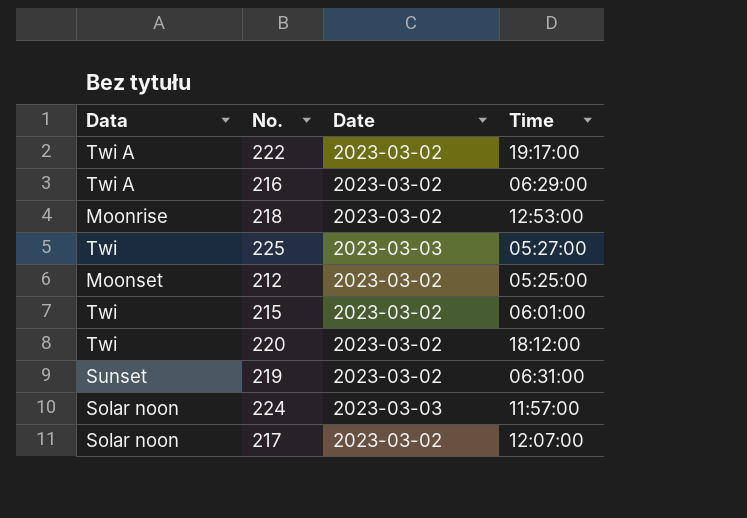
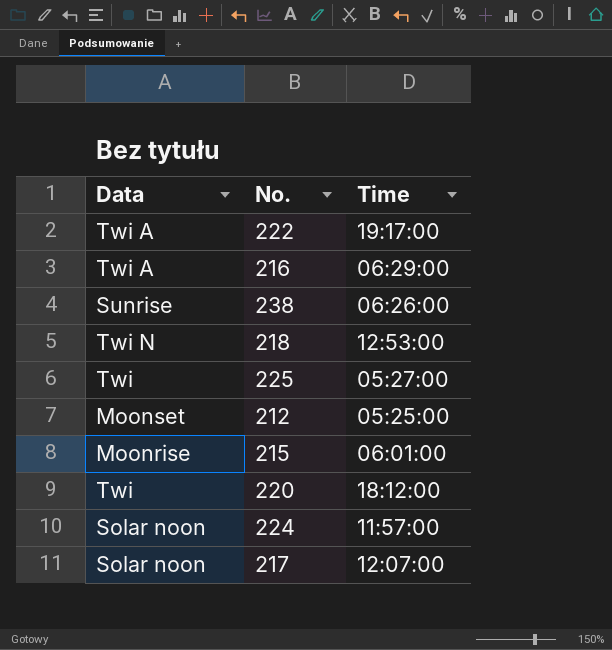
column Date | position: 3 -> none
row 219: Sunset | 2023-03-02 | 06:31:00 -> none
row 238: none -> Sunrise | 06:26:00
218 | Data: Moonrise -> Twi N
215 | Data: Twi -> Moonrise

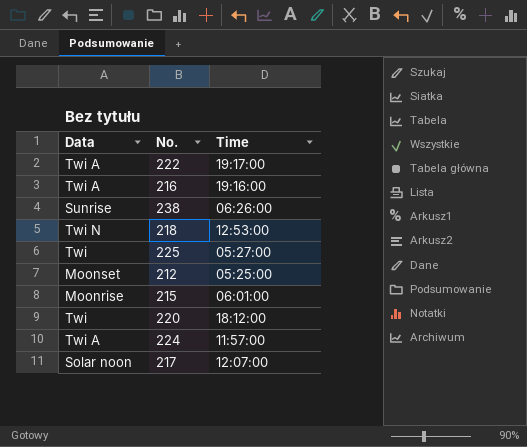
216 | Time: 06:29:00 -> 19:16:00
224 | Data: Solar noon -> Twi A

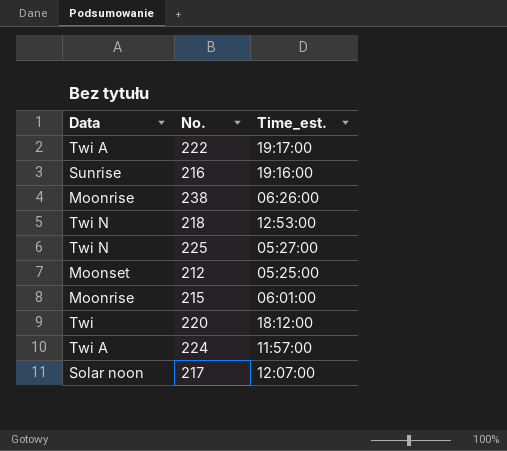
column name: Time -> Time_est.
216 | Data: Twi A -> Sunrise
238 | Data: Sunrise -> Moonrise
225 | Data: Twi -> Twi N

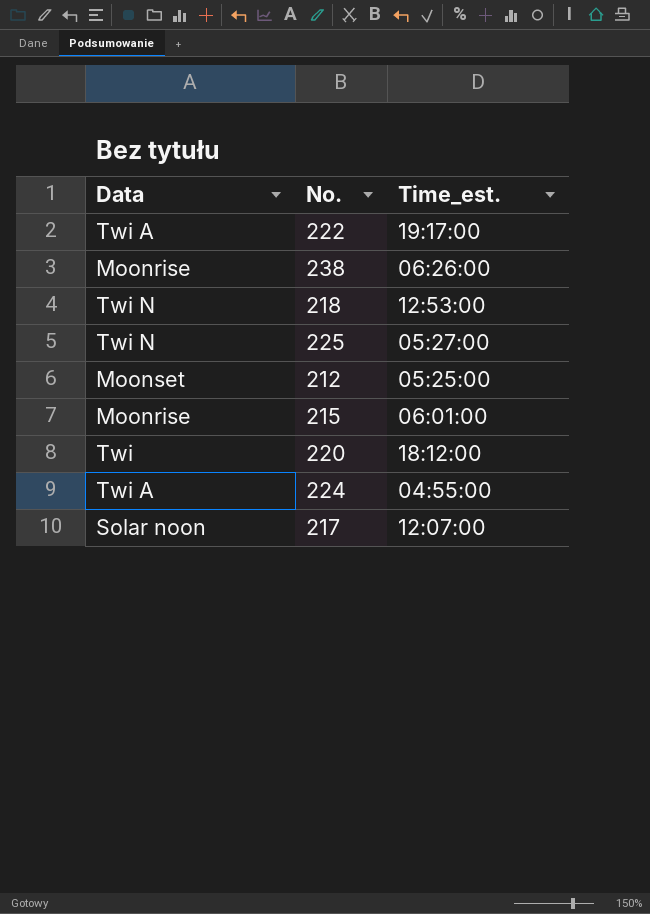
row 216: Sunrise | 19:16:00 -> none
224 | Time_est.: 11:57:00 -> 04:55:00

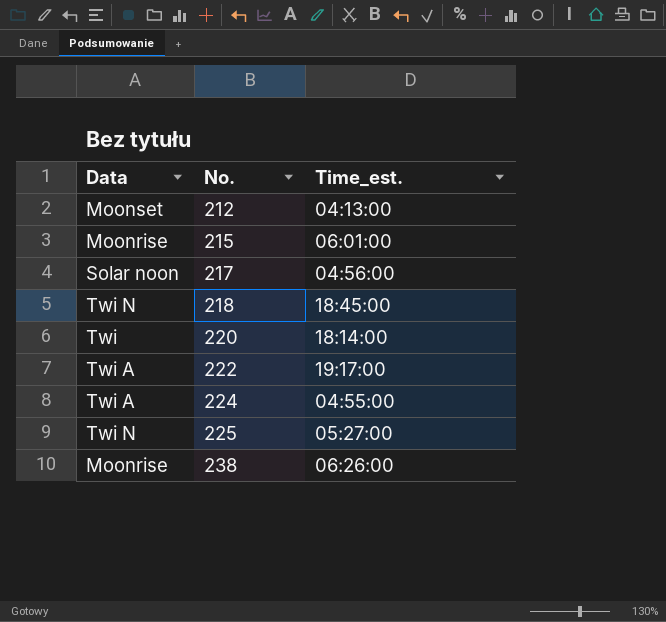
row order: none -> No. ascending
212 | Time_est.: 05:25:00 -> 04:13:00
217 | Time_est.: 12:07:00 -> 04:56:00
218 | Time_est.: 12:53:00 -> 18:45:00
220 | Time_est.: 18:12:00 -> 18:14:00

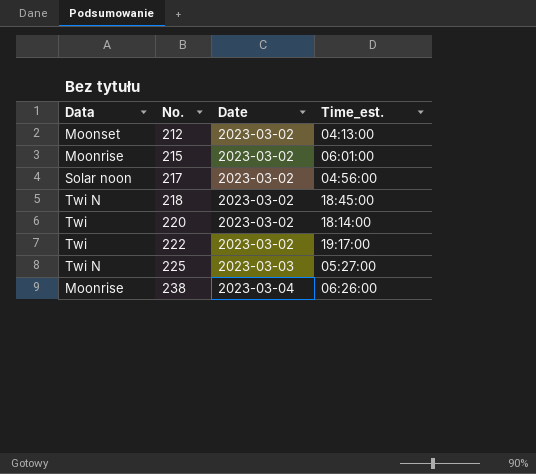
column Date | position: none -> 3
row 224: Twi A | 04:55:00 -> none
222 | Data: Twi A -> Twi

